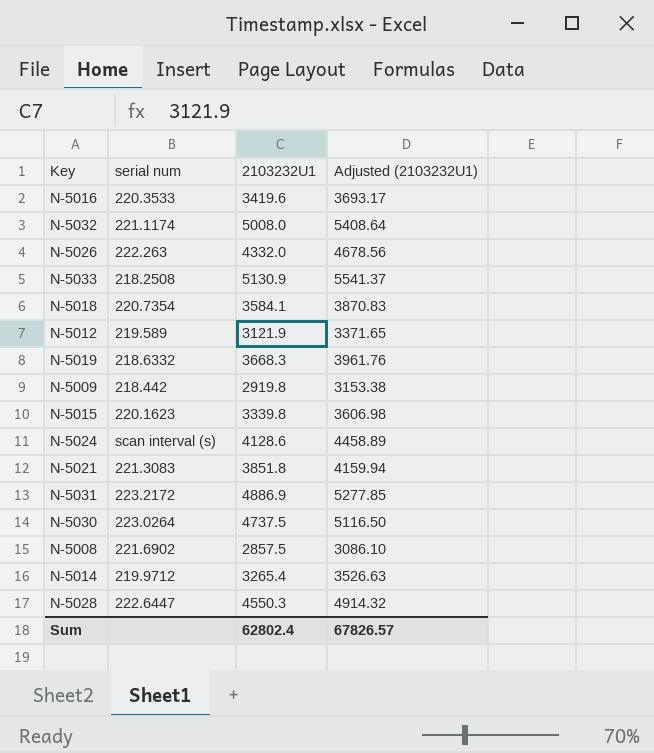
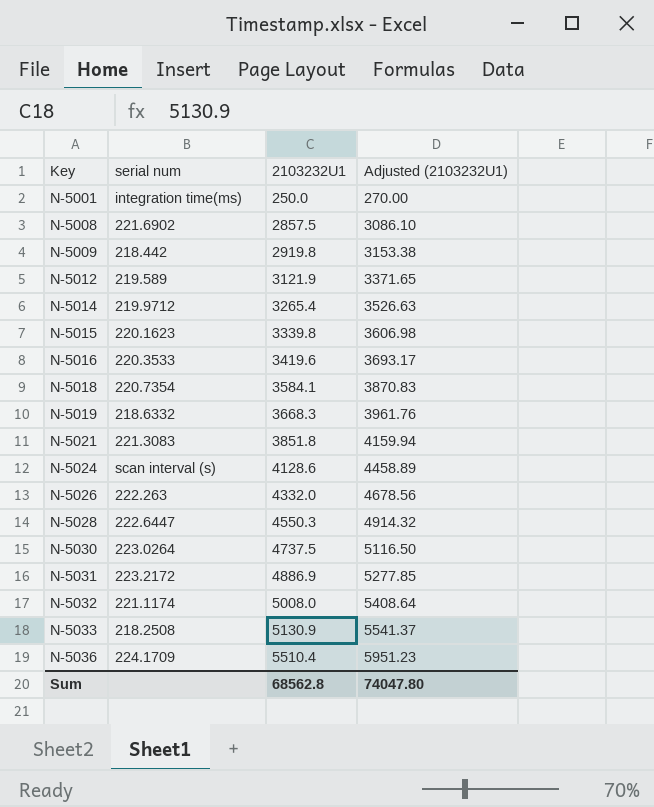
row order: none -> Key ascending
row N-5001: none -> integration time(ms) | 250.0 | 270.00
row N-5036: none -> 224.1709 | 5510.4 | 5951.23
Sum | 2103232U1: 62802.4 -> 68562.8
Sum | Adjusted (2103232U1): 67826.57 -> 74047.80

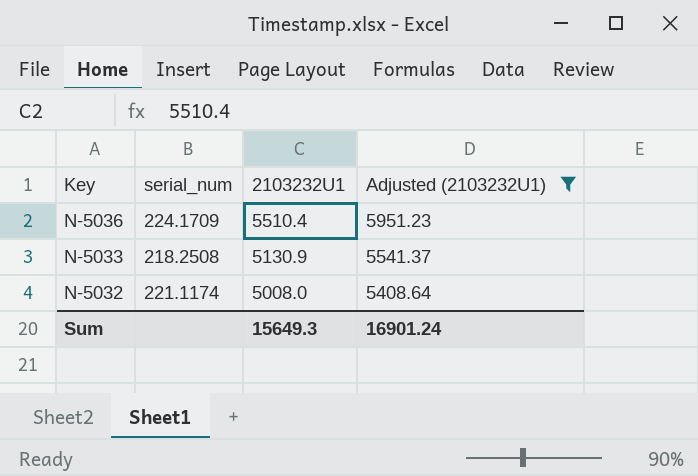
filter: none -> Adjusted (2103232U1) >= 5408.64
row order: Key ascending -> Key descending
column name: serial num -> serial_num
Sum | 2103232U1: 68562.8 -> 15649.3
Sum | Adjusted (2103232U1): 74047.80 -> 16901.24

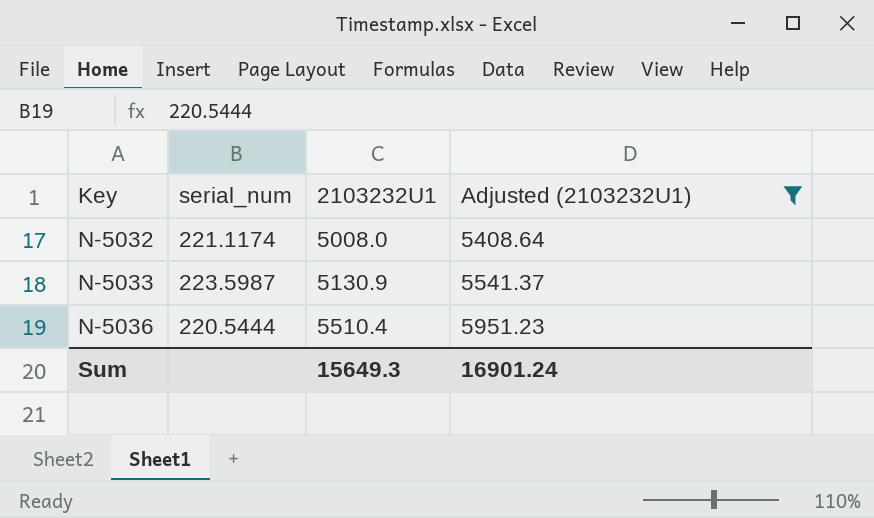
row order: Key descending -> Key ascending
N-5033 | serial_num: 218.2508 -> 223.5987
N-5036 | serial_num: 224.1709 -> 220.5444

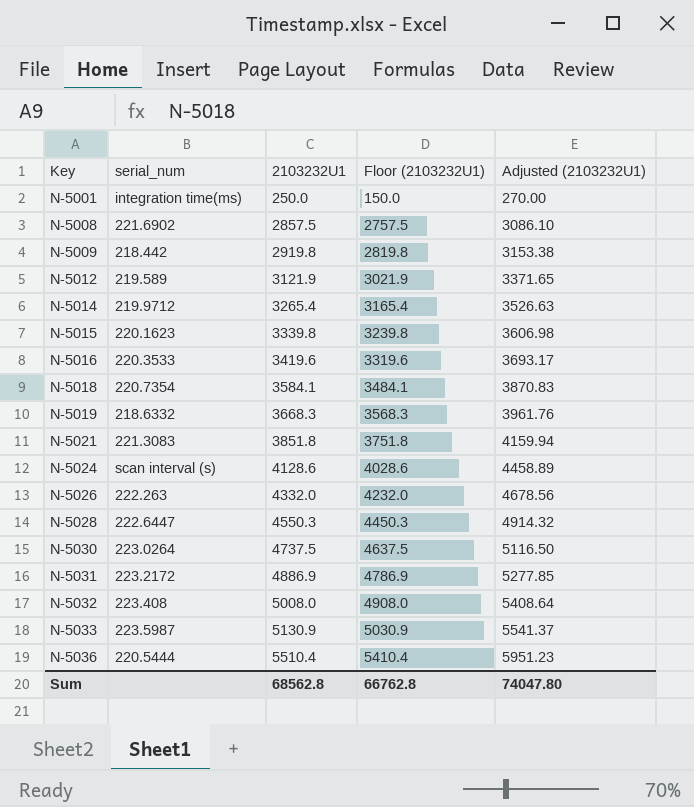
filter: Adjusted (2103232U1) >= 5408.64 -> none
column Floor (2103232U1) | formula: none -> [2103232U1] - 100
N-5032 | serial_num: 221.1174 -> 223.408
Sum | 2103232U1: 15649.3 -> 68562.8
Sum | Adjusted (2103232U1): 16901.24 -> 74047.80

